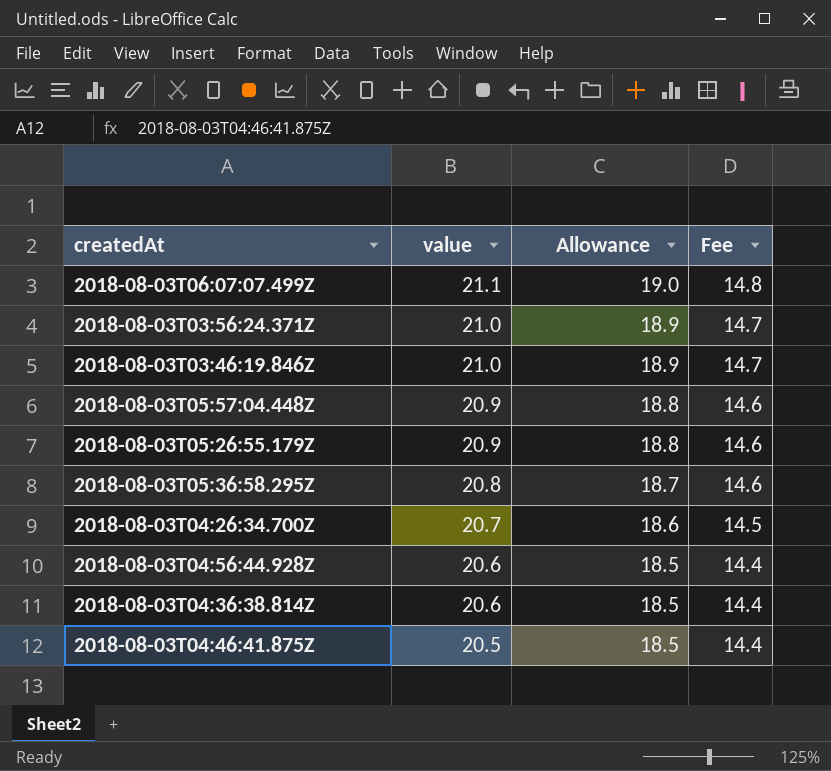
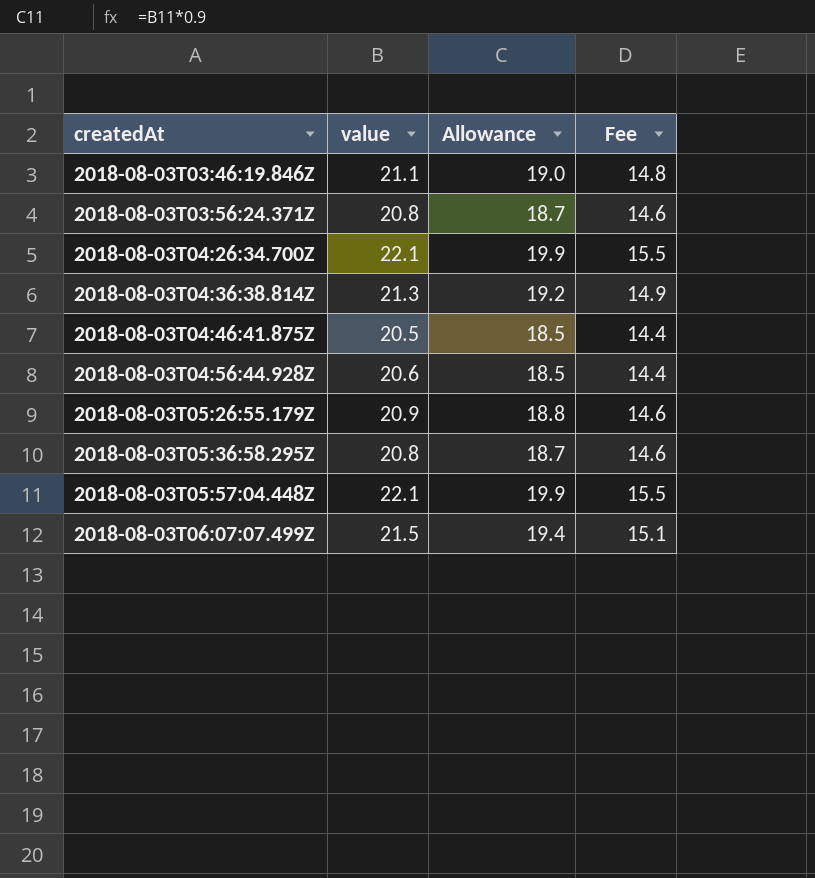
row order: value descending -> createdAt ascending
2018-08-03T03:46:19.846Z | value: 21.0 -> 21.1
2018-08-03T03:46:19.846Z | Allowance: 18.9 -> 19.0
2018-08-03T03:46:19.846Z | Fee: 14.7 -> 14.8
2018-08-03T03:56:24.371Z | value: 21.0 -> 20.8
2018-08-03T03:56:24.371Z | Allowance: 18.9 -> 18.7
2018-08-03T03:56:24.371Z | Fee: 14.7 -> 14.6
2018-08-03T04:26:34.700Z | value: 20.7 -> 22.1
2018-08-03T04:26:34.700Z | Allowance: 18.6 -> 19.9
2018-08-03T04:26:34.700Z | Fee: 14.5 -> 15.5
2018-08-03T04:36:38.814Z | value: 20.6 -> 21.3
2018-08-03T04:36:38.814Z | Allowance: 18.5 -> 19.2
2018-08-03T04:36:38.814Z | Fee: 14.4 -> 14.9
2018-08-03T05:57:04.448Z | value: 20.9 -> 22.1
2018-08-03T05:57:04.448Z | Allowance: 18.8 -> 19.9
2018-08-03T05:57:04.448Z | Fee: 14.6 -> 15.5
2018-08-03T06:07:07.499Z | value: 21.1 -> 21.5
2018-08-03T06:07:07.499Z | Allowance: 19.0 -> 19.4
2018-08-03T06:07:07.499Z | Fee: 14.8 -> 15.1

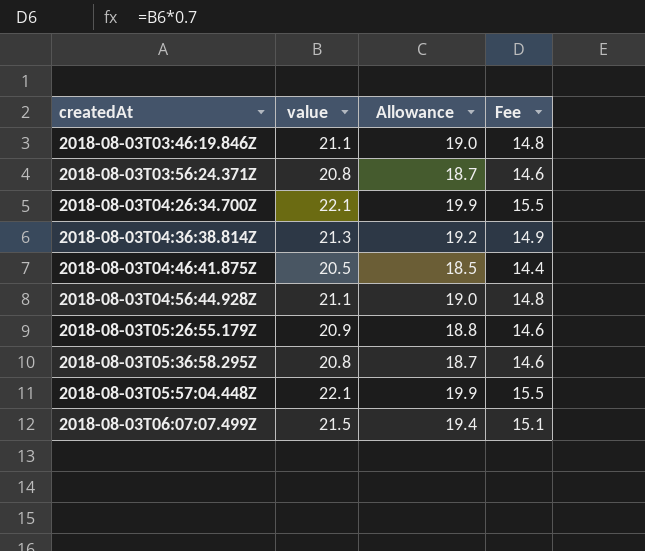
2018-08-03T04:56:44.928Z | value: 20.6 -> 21.1
2018-08-03T04:56:44.928Z | Allowance: 18.5 -> 19.0
2018-08-03T04:56:44.928Z | Fee: 14.4 -> 14.8

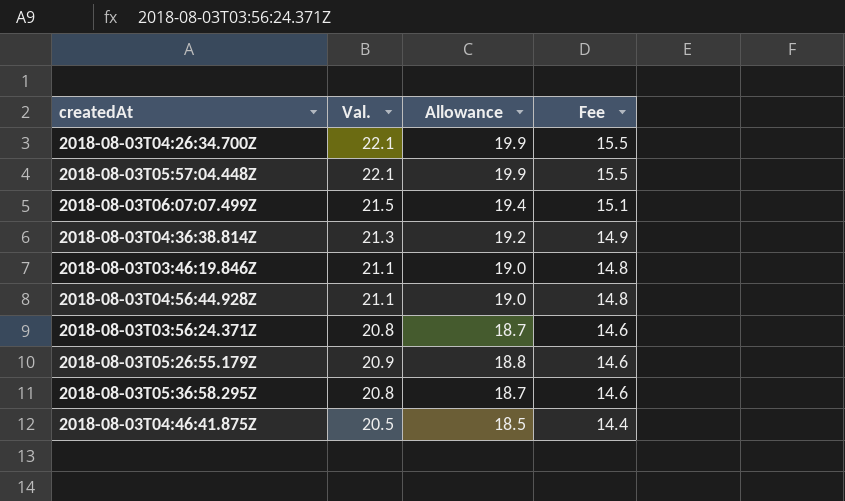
row order: createdAt ascending -> Fee descending
column name: value -> Val.

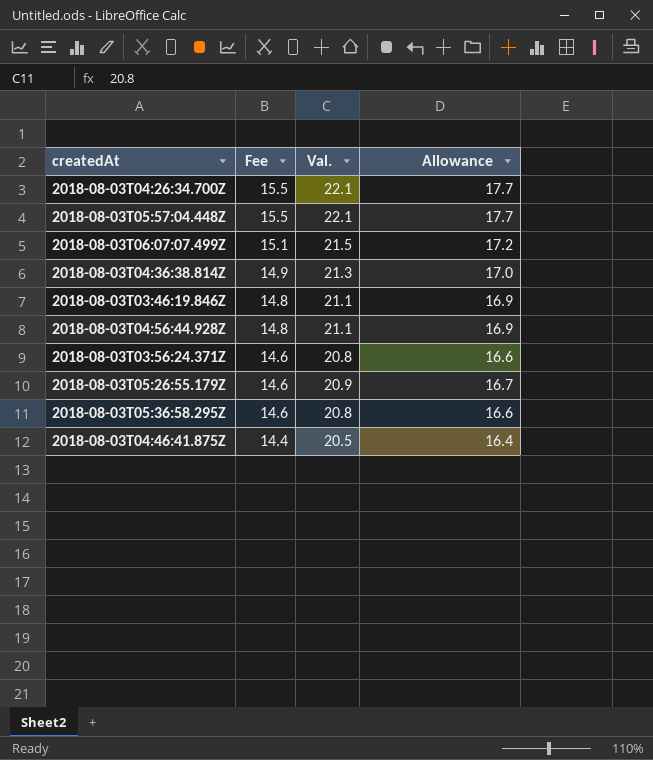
column Fee | position: 4 -> 2
column Allowance | formula: [Val.] * 0.9 -> [Val.] * 0.8

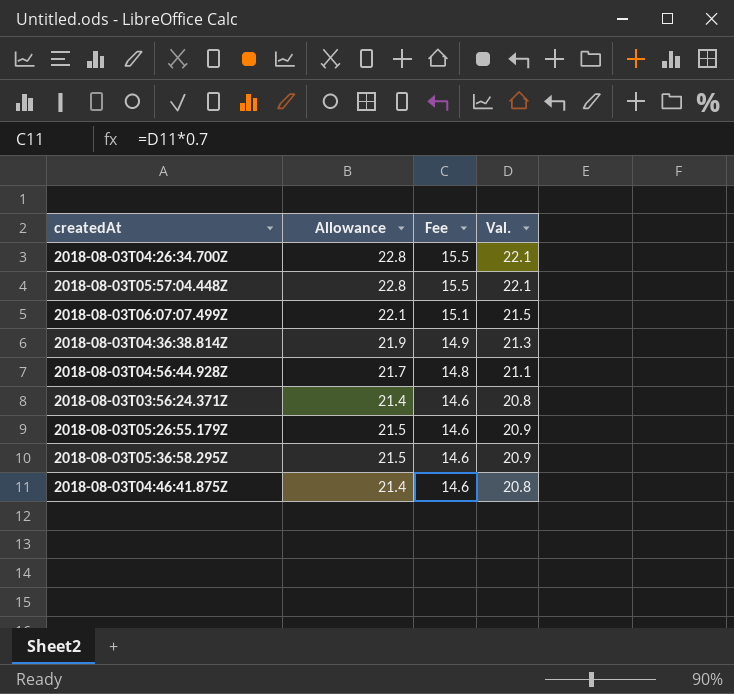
column Allowance | formula: [Val.] * 0.8 -> [Val.] * 1.03
column Allowance | position: 4 -> 2
row 2018-08-03T03:46:19.846Z: 14.8 | 21.1 | 16.9 -> none
2018-08-03T05:36:58.295Z | Val.: 20.8 -> 20.9
2018-08-03T04:46:41.875Z | Fee: 14.4 -> 14.6
2018-08-03T04:46:41.875Z | Val.: 20.5 -> 20.8

